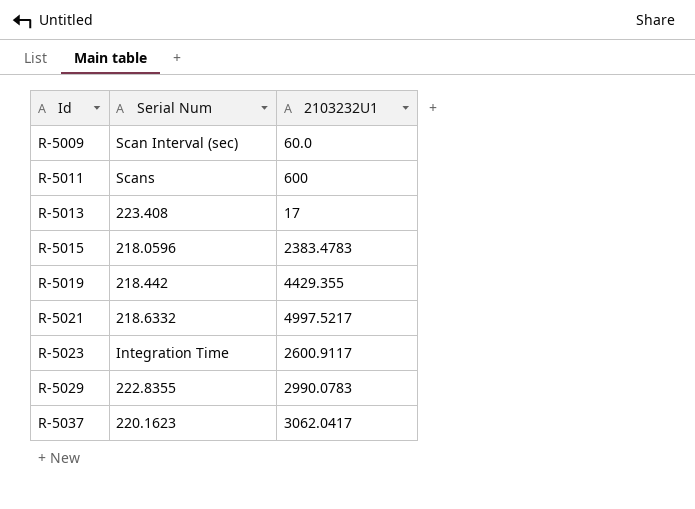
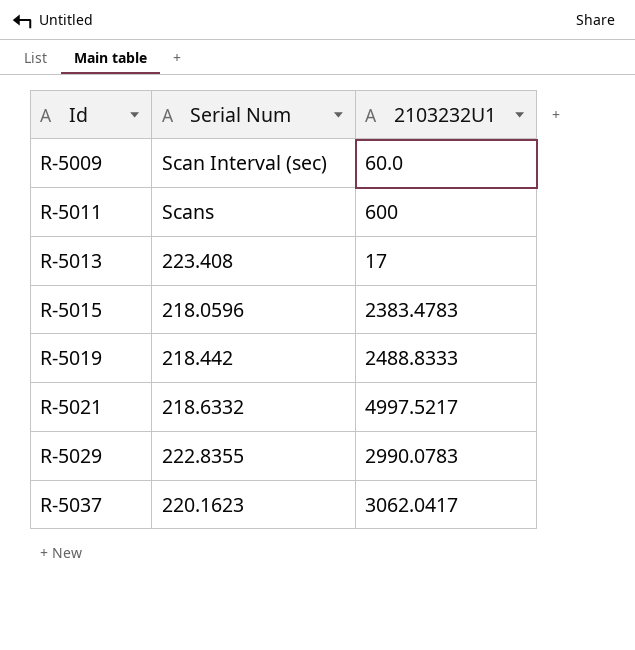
row R-5023: Integration Time | 2600.9117 -> none
R-5019 | 2103232U1: 4429.355 -> 2488.8333

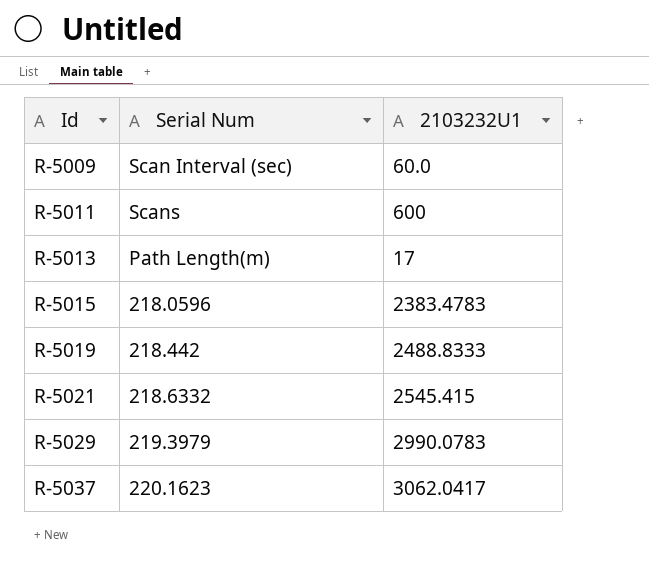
R-5013 | Serial Num: 223.408 -> Path Length(m)
R-5021 | 2103232U1: 4997.5217 -> 2545.415
R-5029 | Serial Num: 222.8355 -> 219.3979

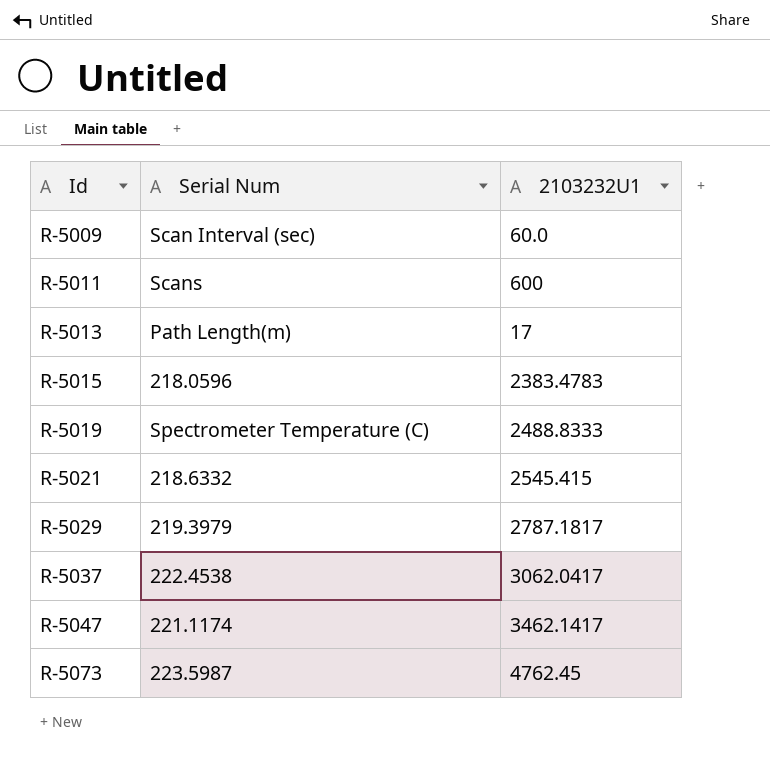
R-5019 | Serial Num: 218.442 -> Spectrometer Temperature (C)
R-5029 | 2103232U1: 2990.0783 -> 2787.1817
R-5037 | Serial Num: 220.1623 -> 222.4538
row R-5047: none -> 221.1174 | 3462.1417
row R-5073: none -> 223.5987 | 4762.45

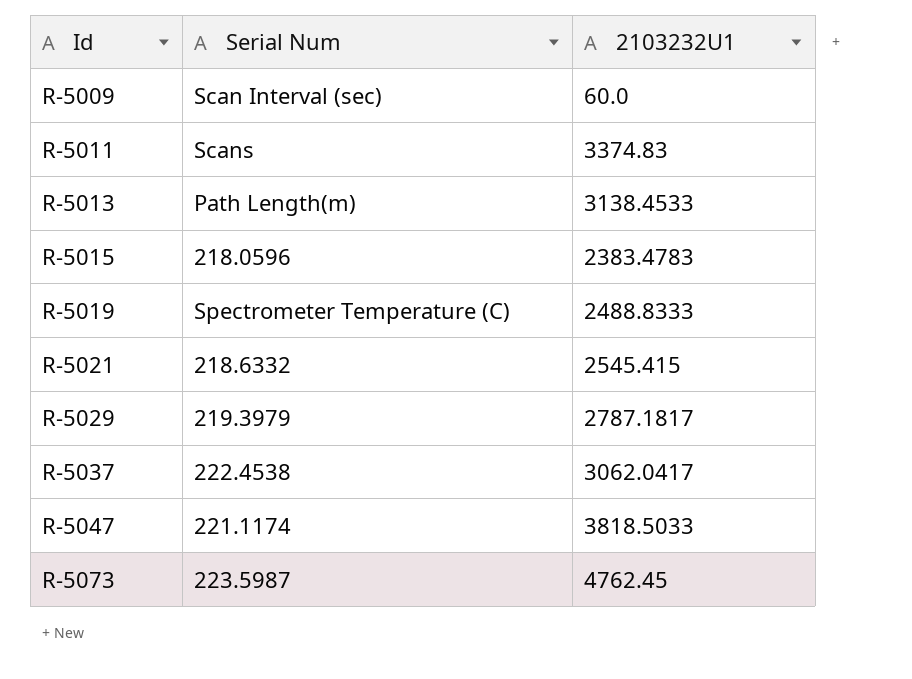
R-5011 | 2103232U1: 600 -> 3374.83
R-5013 | 2103232U1: 17 -> 3138.4533
R-5047 | 2103232U1: 3462.1417 -> 3818.5033

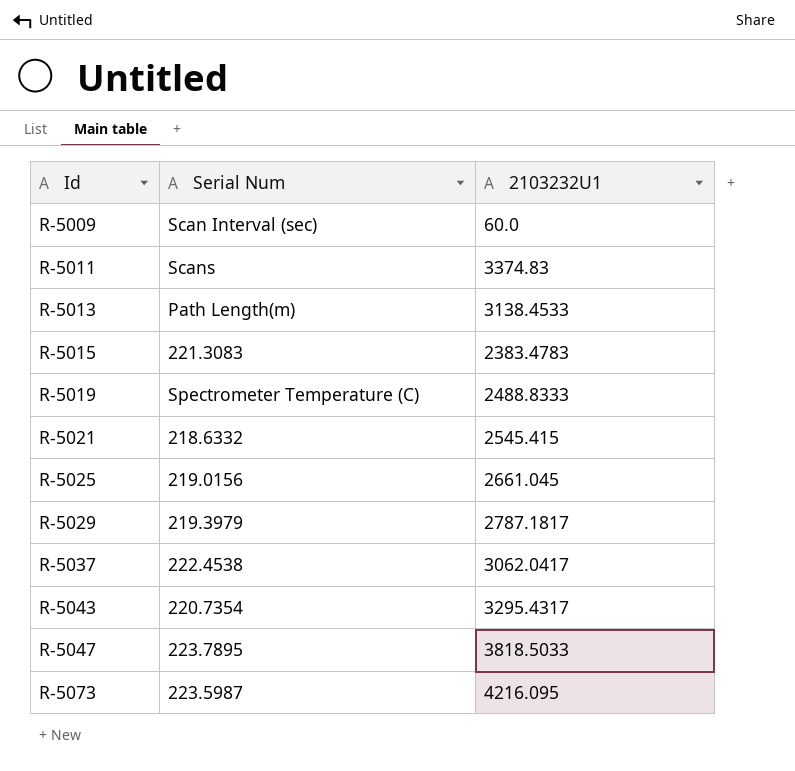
R-5015 | Serial Num: 218.0596 -> 221.3083
row R-5025: none -> 219.0156 | 2661.045
row R-5043: none -> 220.7354 | 3295.4317
R-5047 | Serial Num: 221.1174 -> 223.7895
R-5073 | 2103232U1: 4762.45 -> 4216.095

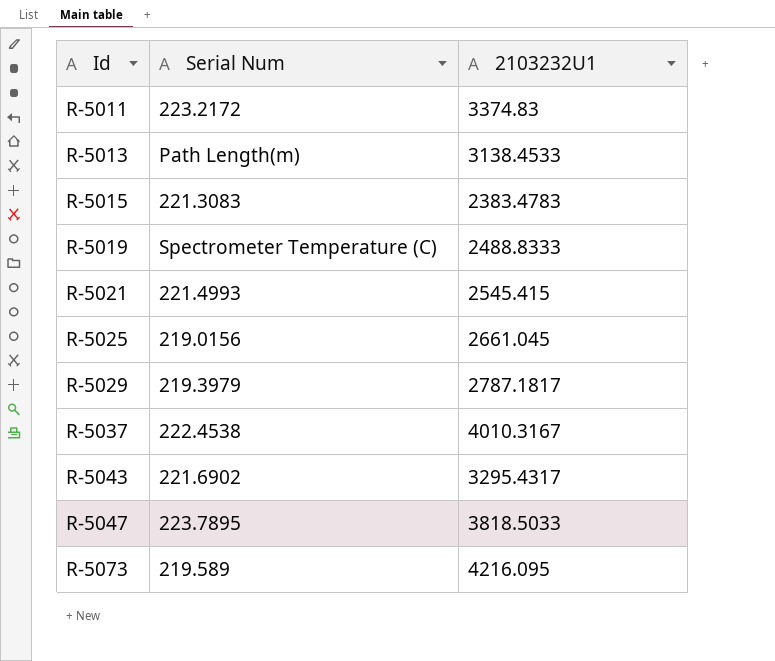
row R-5009: Scan Interval (sec) | 60.0 -> none
R-5011 | Serial Num: Scans -> 223.2172
R-5021 | Serial Num: 218.6332 -> 221.4993
R-5037 | 2103232U1: 3062.0417 -> 4010.3167
R-5043 | Serial Num: 220.7354 -> 221.6902
R-5073 | Serial Num: 223.5987 -> 219.589

